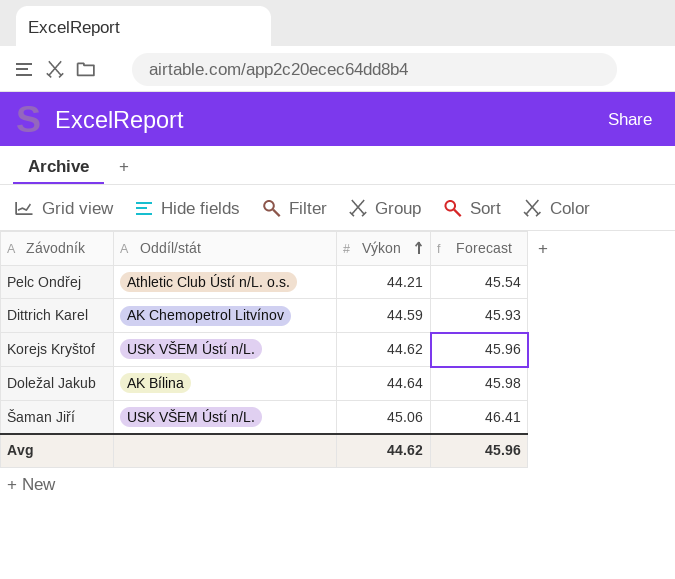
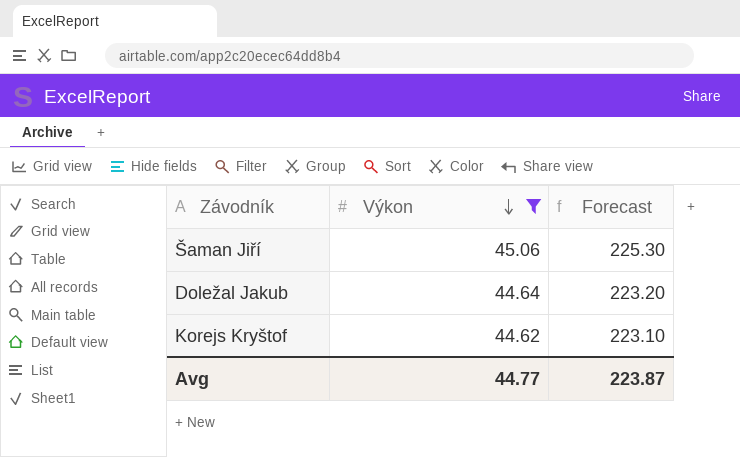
filter: none -> Výkon >= 44.62
row order: Výkon ascending -> Výkon descending
column Oddíl/stát | position: 2 -> none
column Forecast | formula: [Výkon] * 1.03 -> [Výkon] * 5
Avg | Výkon: 44.62 -> 44.77
Avg | Forecast: 45.96 -> 223.87

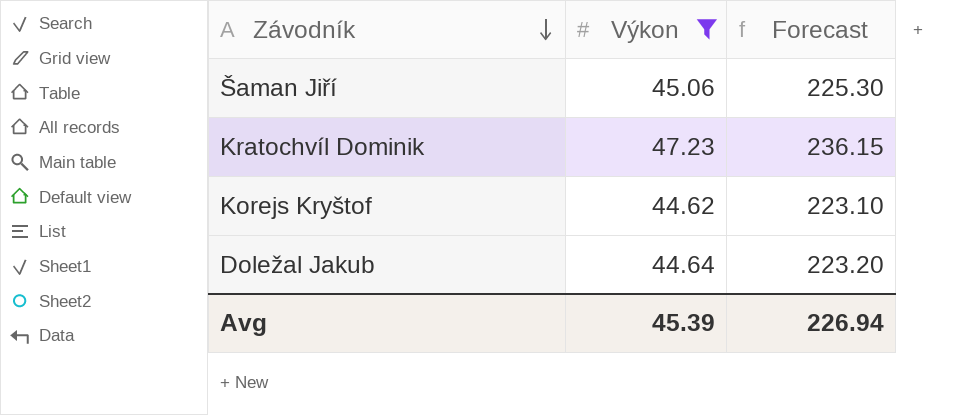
row order: Výkon descending -> Závodník descending
row Kratochvíl Dominik: none -> 47.23 | 236.15
Avg | Výkon: 44.77 -> 45.39
Avg | Forecast: 223.87 -> 226.94

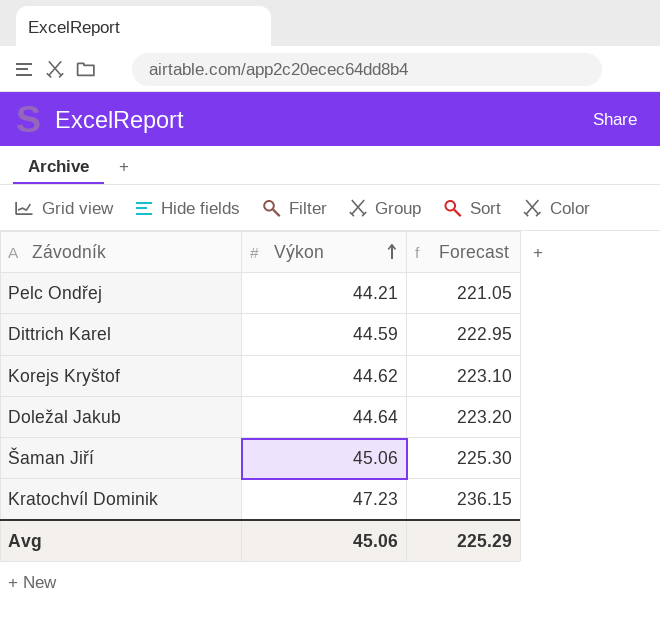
filter: Výkon >= 44.62 -> none
row order: Závodník descending -> Výkon ascending
Avg | Výkon: 45.39 -> 45.06
Avg | Forecast: 226.94 -> 225.29

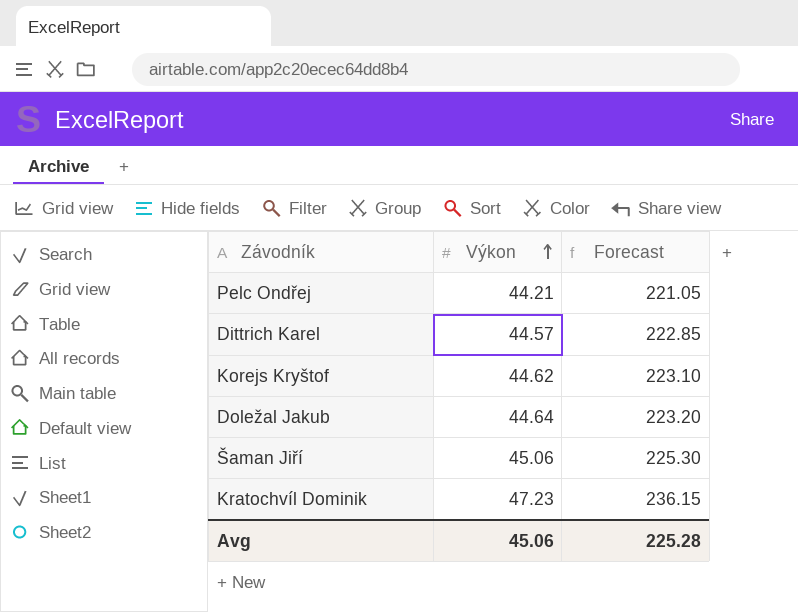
Dittrich Karel | Výkon: 44.59 -> 44.57
Dittrich Karel | Forecast: 222.95 -> 222.85
Avg | Forecast: 225.29 -> 225.28

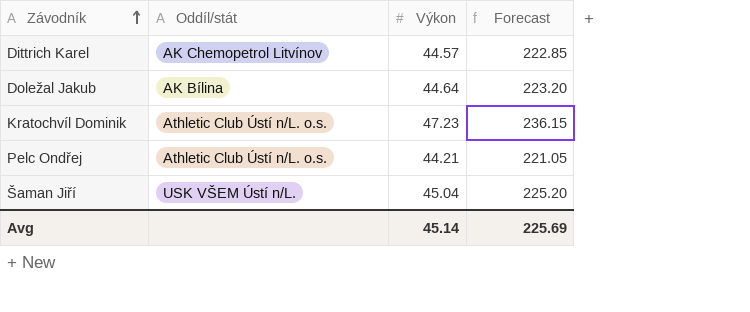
row order: Výkon ascending -> Závodník ascending
column Oddíl/stát | position: none -> 2
row Korejs Kryštof: 44.62 | 223.10 -> none
Šaman Jiří | Výkon: 45.06 -> 45.04
Šaman Jiří | Forecast: 225.30 -> 225.20
Avg | Výkon: 45.06 -> 45.14
Avg | Forecast: 225.28 -> 225.69

